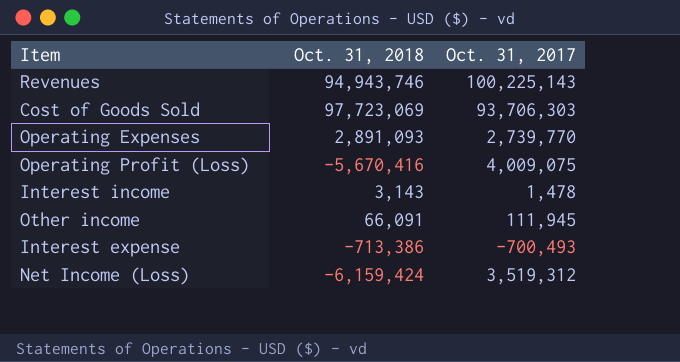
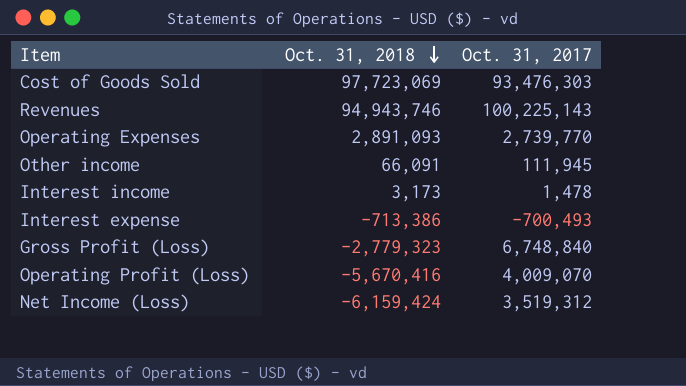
row order: none -> Oct. 31, 2018 descending
Cost of Goods Sold | Oct. 31, 2017: 93,706,303 -> 93,476,303
Interest income | Oct. 31, 2018: 3,143 -> 3,173
row Gross Profit (Loss): none -> -2,779,323 | 6,748,840
Operating Profit (Loss) | Oct. 31, 2017: 4,009,075 -> 4,009,070

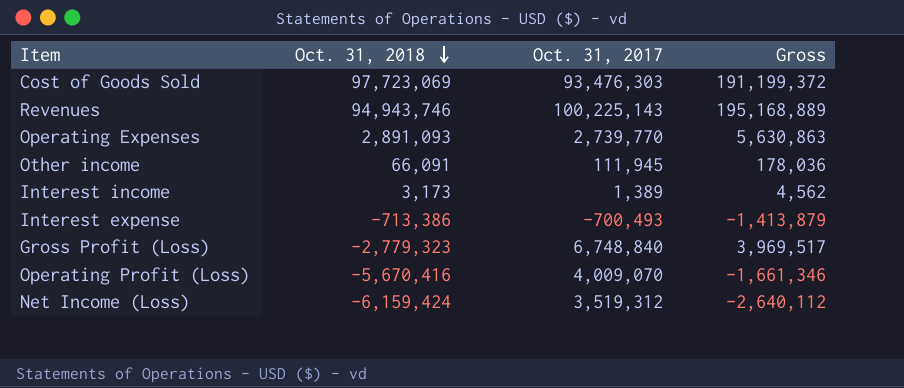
column Gross | formula: none -> [Oct. 31, 2018] + [Oct. 31, 2017]
Interest income | Oct. 31, 2017: 1,478 -> 1,389

